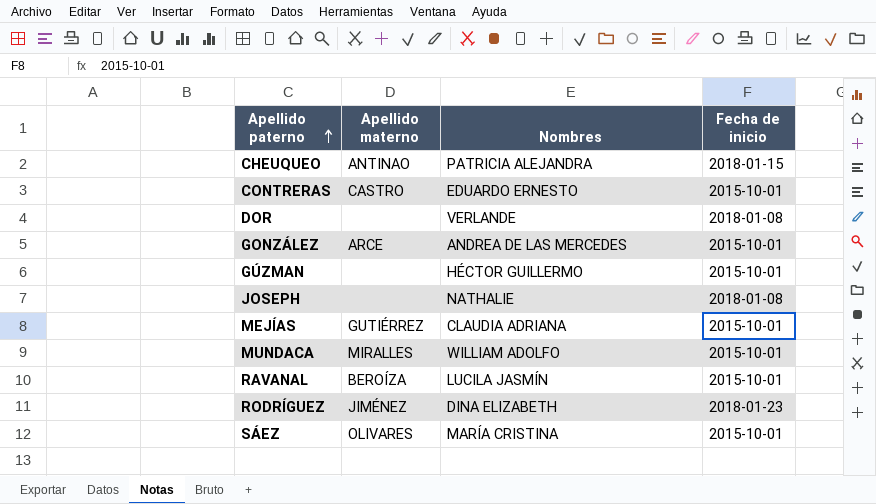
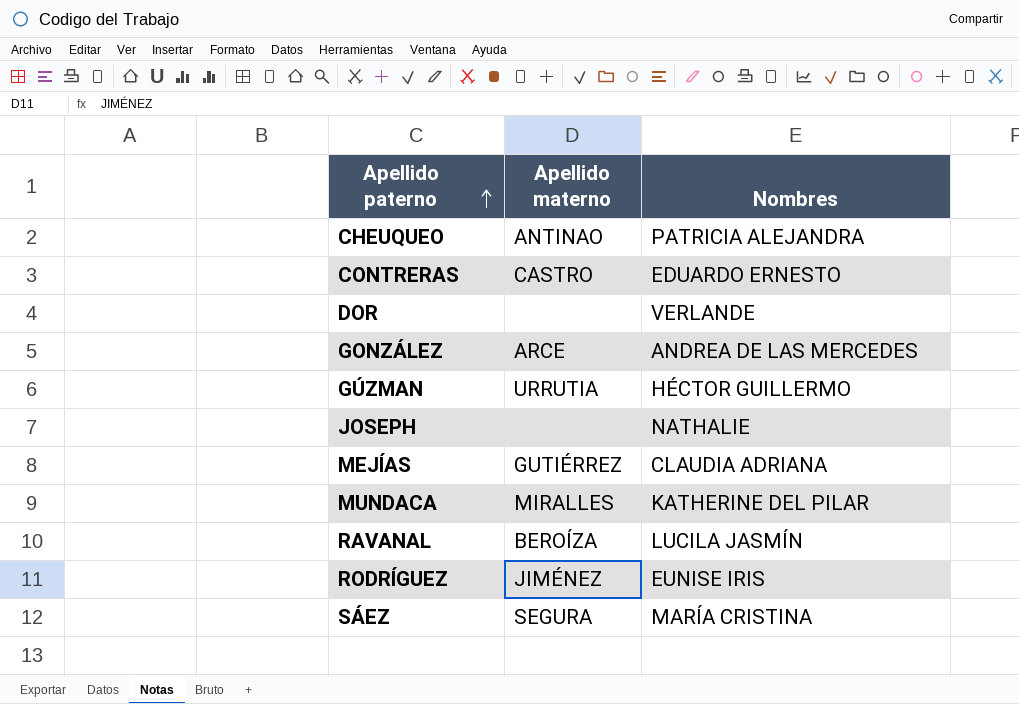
column Fecha de inicio | position: 4 -> none
GÚZMAN | Apellido materno: none -> URRUTIA
MUNDACA | Nombres: WILLIAM ADOLFO -> KATHERINE DEL PILAR
RODRÍGUEZ | Nombres: DINA ELIZABETH -> EUNISE IRIS
SÁEZ | Apellido materno: OLIVARES -> SEGURA

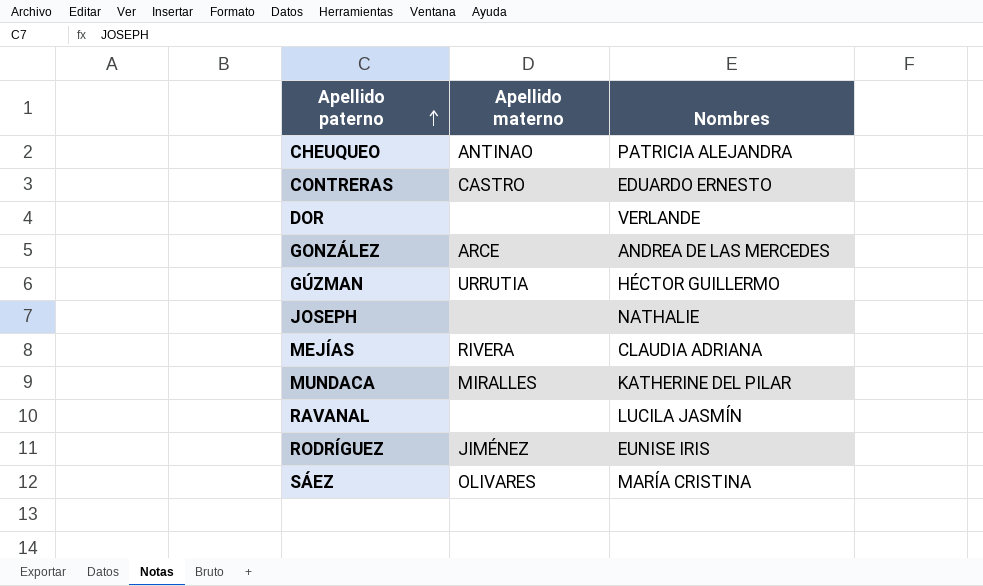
MEJÍAS | Apellido materno: GUTIÉRREZ -> RIVERA
RAVANAL | Apellido materno: BEROÍZA -> none
SÁEZ | Apellido materno: SEGURA -> OLIVARES

